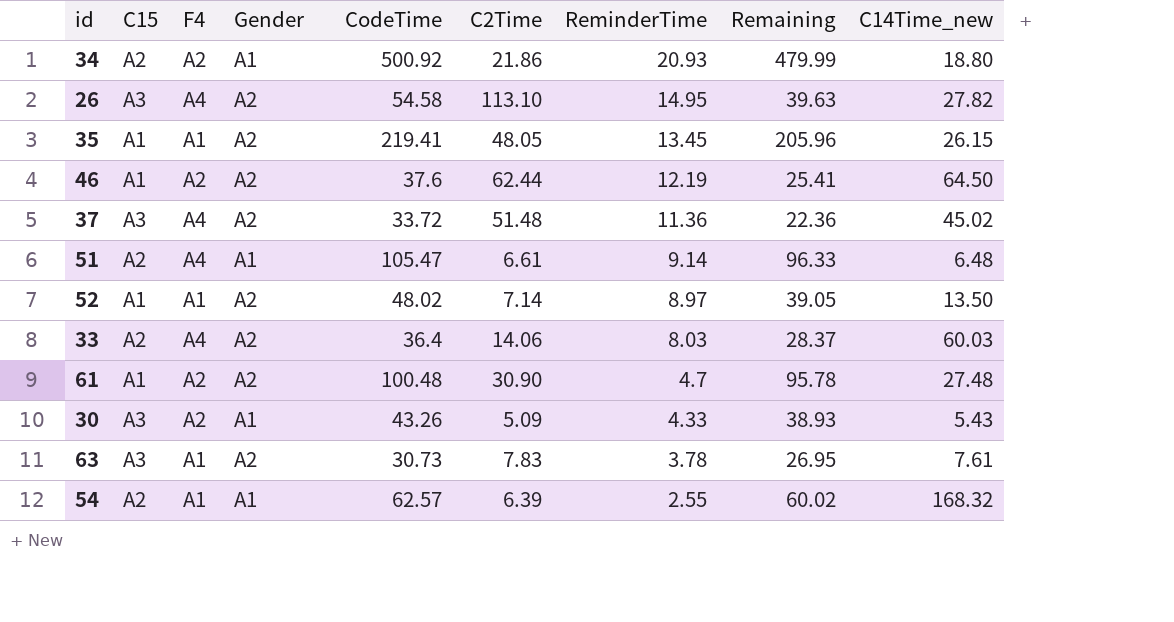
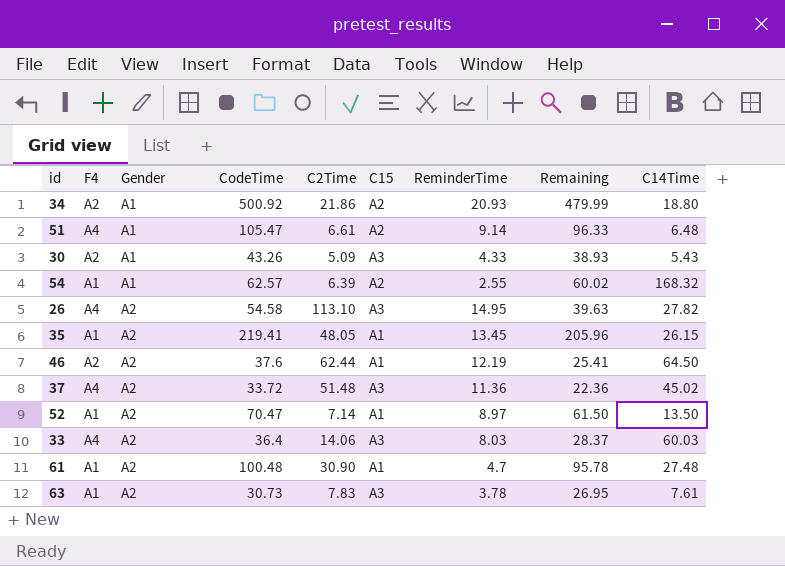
row order: ReminderTime descending -> Gender ascending
column C15 | position: 2 -> 6
column name: C14Time_new -> C14Time
52 | CodeTime: 48.02 -> 70.47
52 | Remaining: 39.05 -> 61.50
33 | C15: A2 -> A3
61 | F4: A2 -> A1

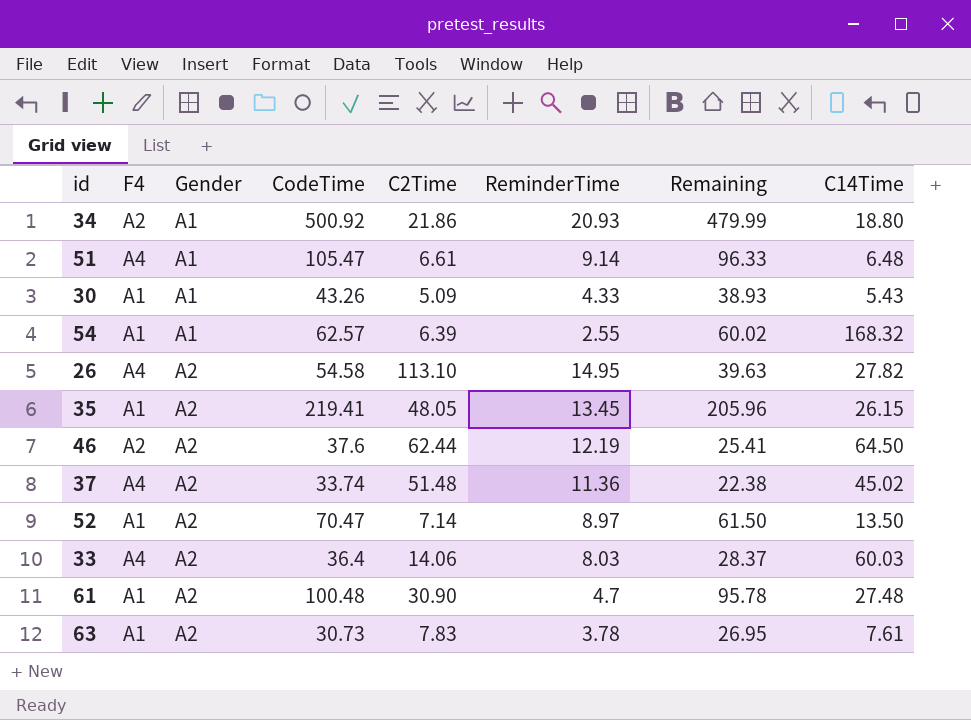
column C15 | position: 6 -> none
30 | F4: A2 -> A1
37 | CodeTime: 33.72 -> 33.74
37 | Remaining: 22.36 -> 22.38

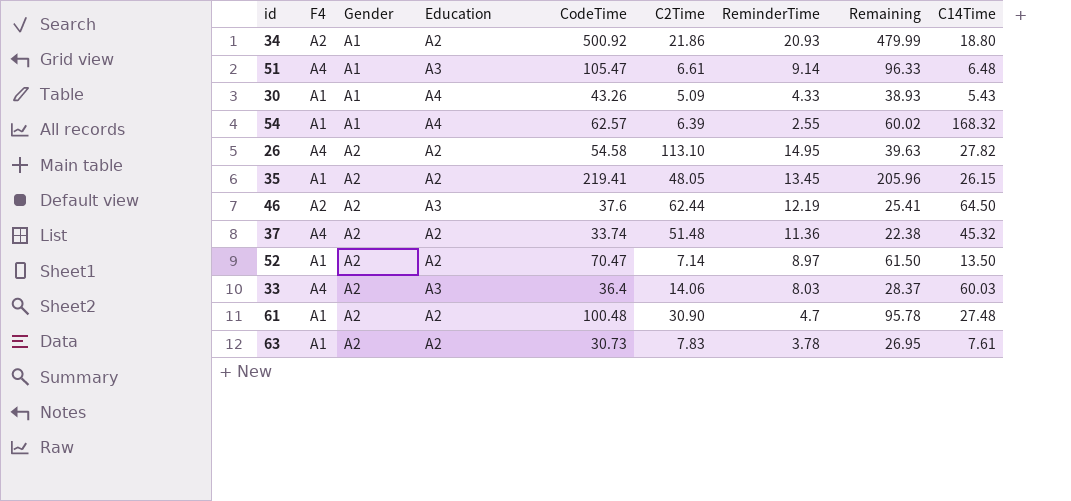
column Education | position: none -> 4
37 | C14Time: 45.02 -> 45.32

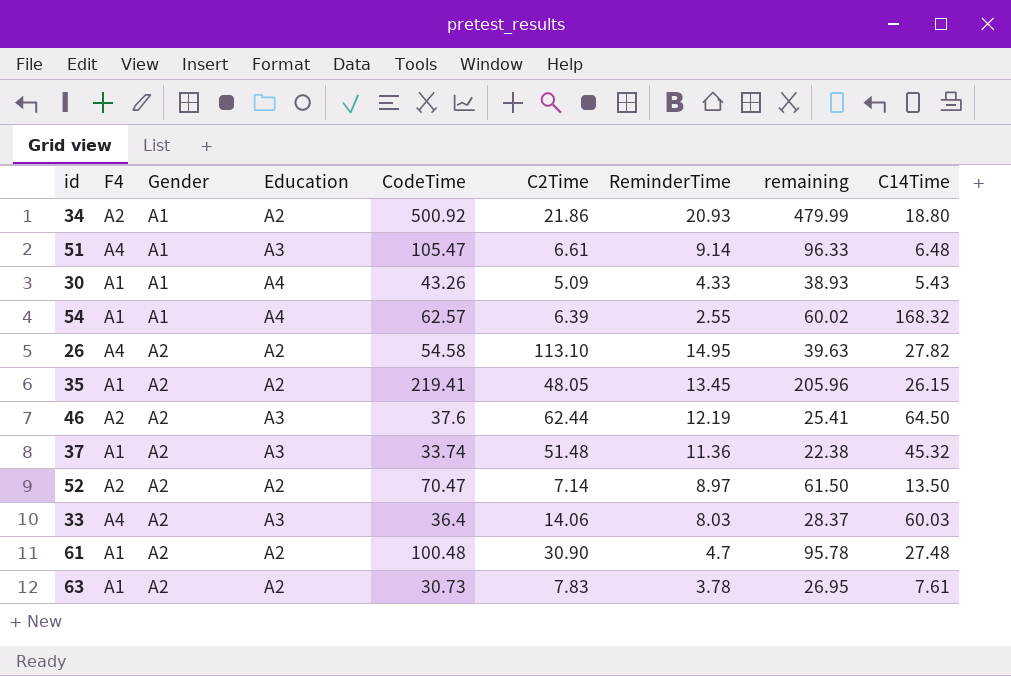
column name: Remaining -> remaining
37 | F4: A4 -> A1
37 | Education: A2 -> A3
52 | F4: A1 -> A2

